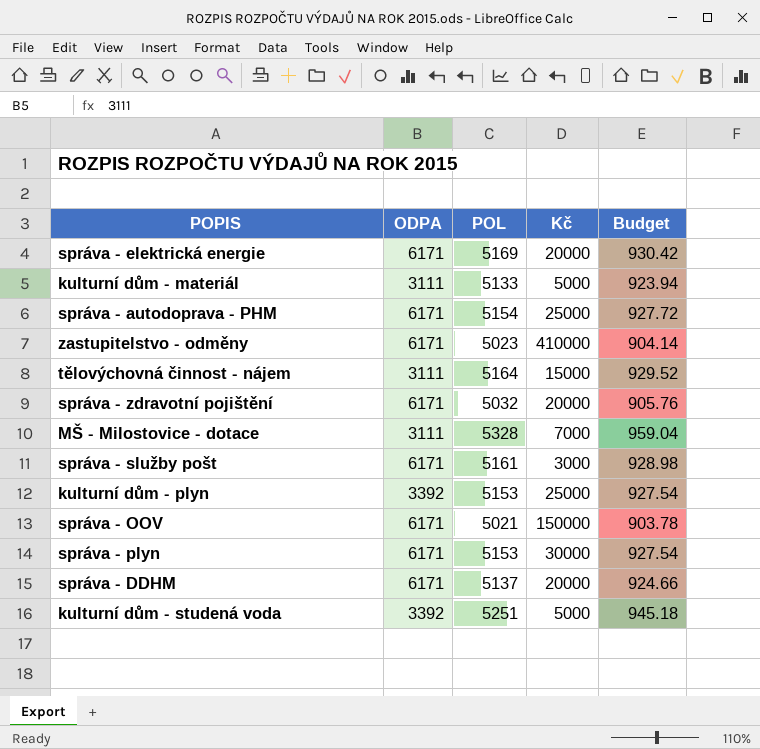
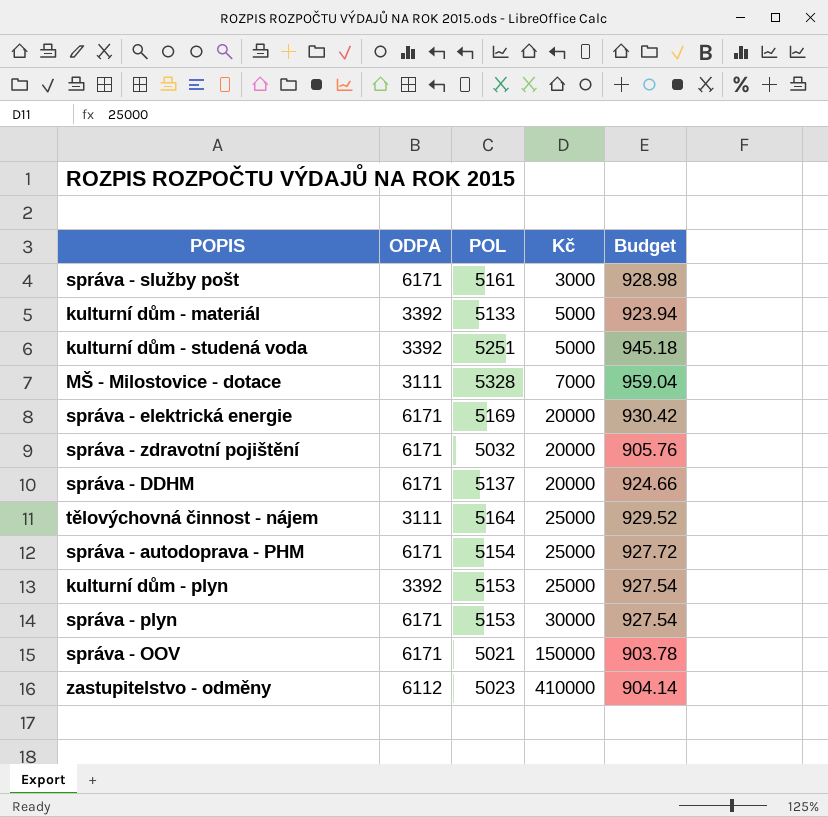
row order: none -> Kč ascending
kulturní dům - materiál | ODPA: 3111 -> 3392
tělovýchovná činnost - nájem | Kč: 15000 -> 25000
zastupitelstvo - odměny | ODPA: 6171 -> 6112

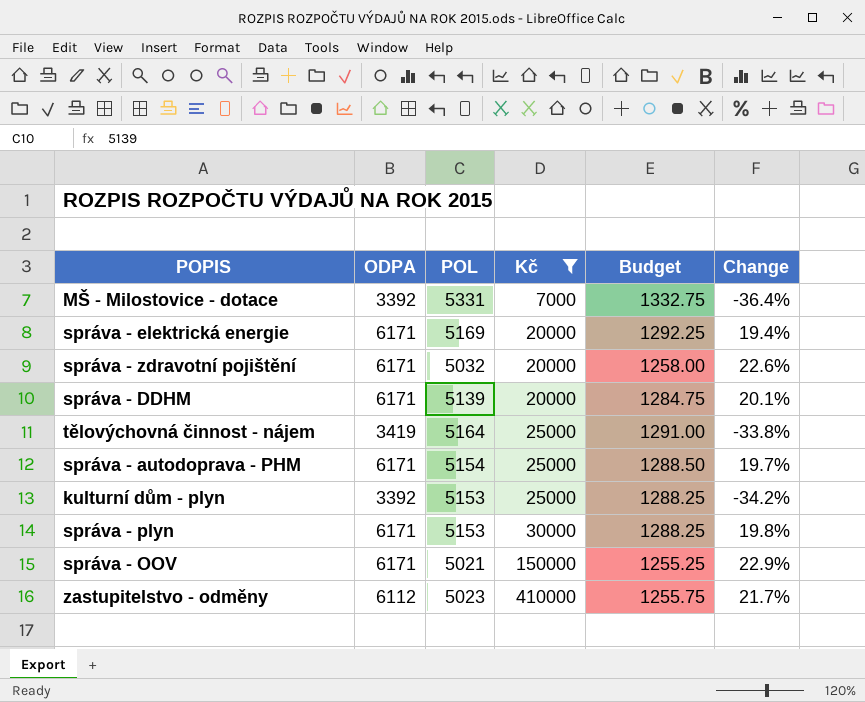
filter: none -> Kč >= 7000
column Budget | formula: [POL] * 0.18 -> [POL] * 0.25
column Change | formula: none -> ([ODPA] - [POL]) / [POL]
MŠ - Milostovice - dotace | ODPA: 3111 -> 3392
MŠ - Milostovice - dotace | POL: 5328 -> 5331
správa - DDHM | POL: 5137 -> 5139
tělovýchovná činnost - nájem | ODPA: 3111 -> 3419

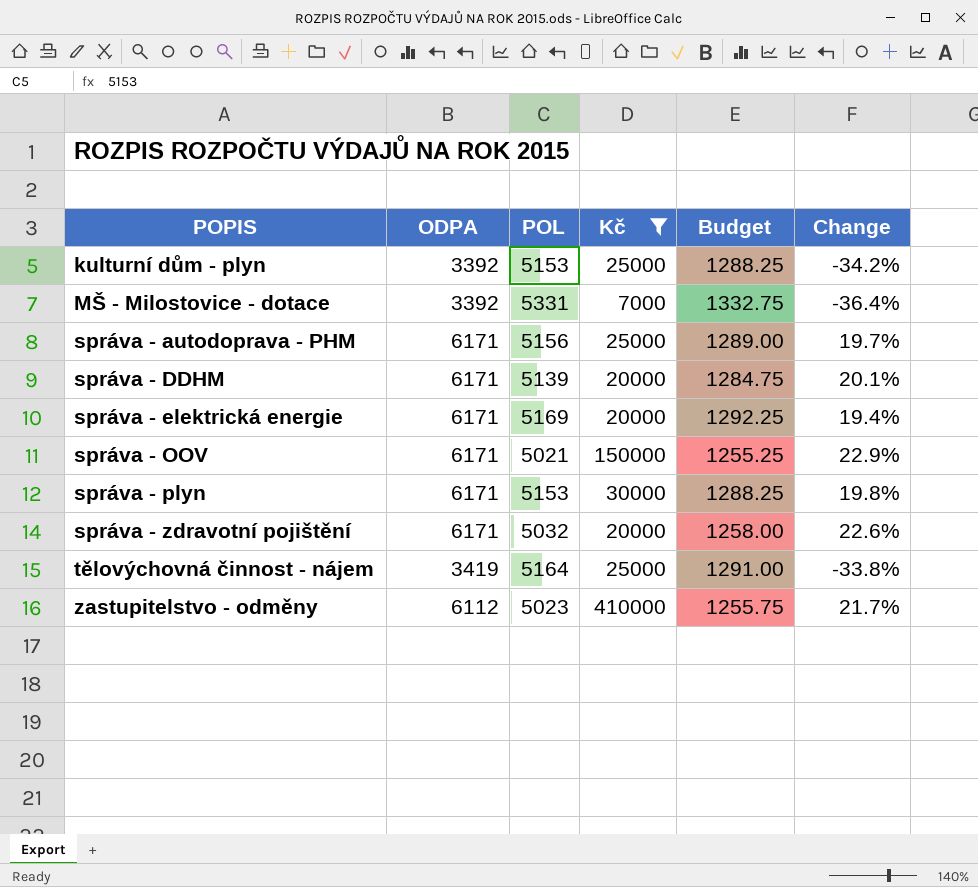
row order: Kč ascending -> POPIS ascending
správa - autodoprava - PHM | POL: 5154 -> 5156
správa - autodoprava - PHM | Budget: 1288.50 -> 1289.00

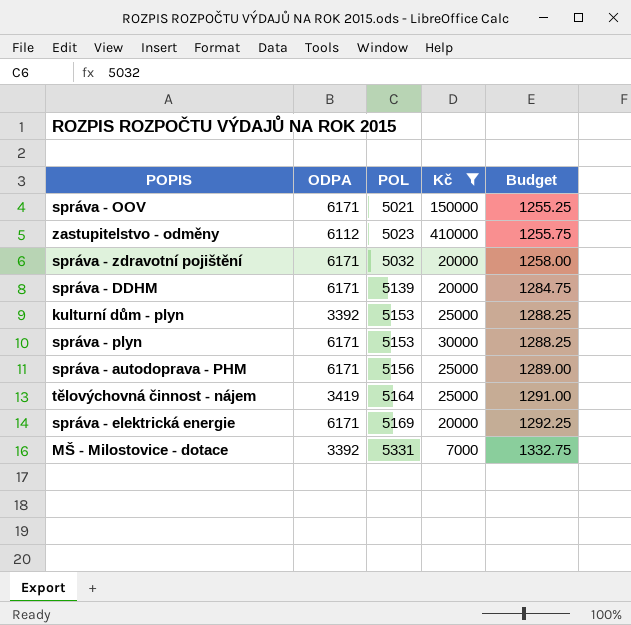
row order: POPIS ascending -> POL ascending
column Change | formula: ([ODPA] - [POL]) / [POL] -> none

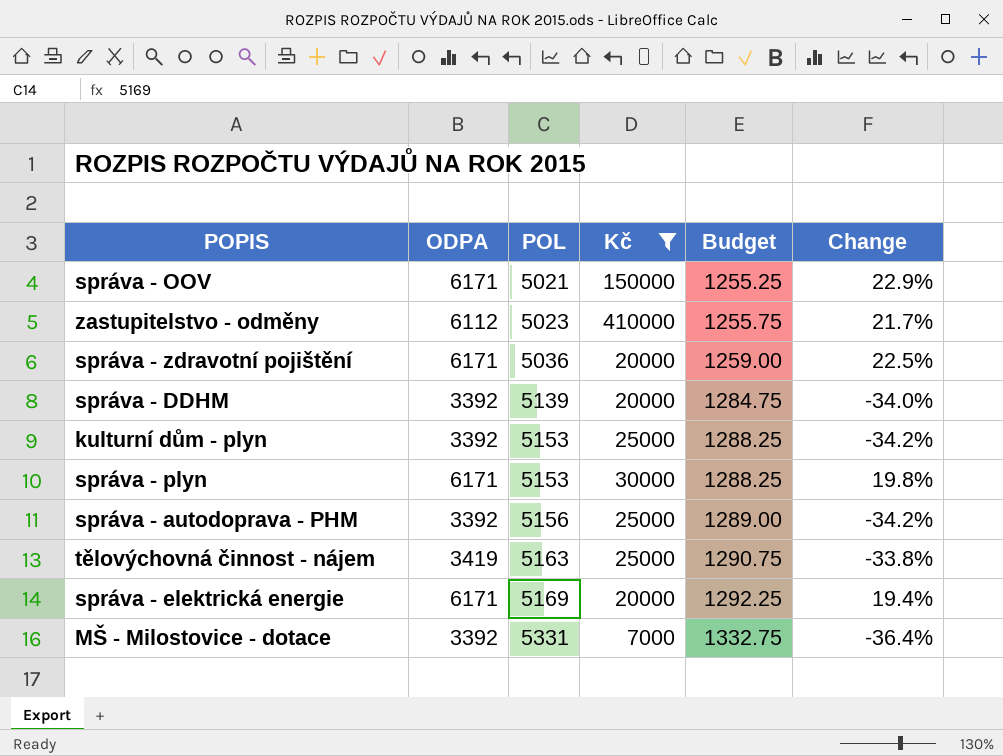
column Change | formula: none -> ([ODPA] - [POL]) / [POL]
správa - zdravotní pojištění | POL: 5032 -> 5036
správa - zdravotní pojištění | Budget: 1258.00 -> 1259.00
správa - DDHM | ODPA: 6171 -> 3392
správa - autodoprava - PHM | ODPA: 6171 -> 3392
tělovýchovná činnost - nájem | POL: 5164 -> 5163
tělovýchovná činnost - nájem | Budget: 1291.00 -> 1290.75

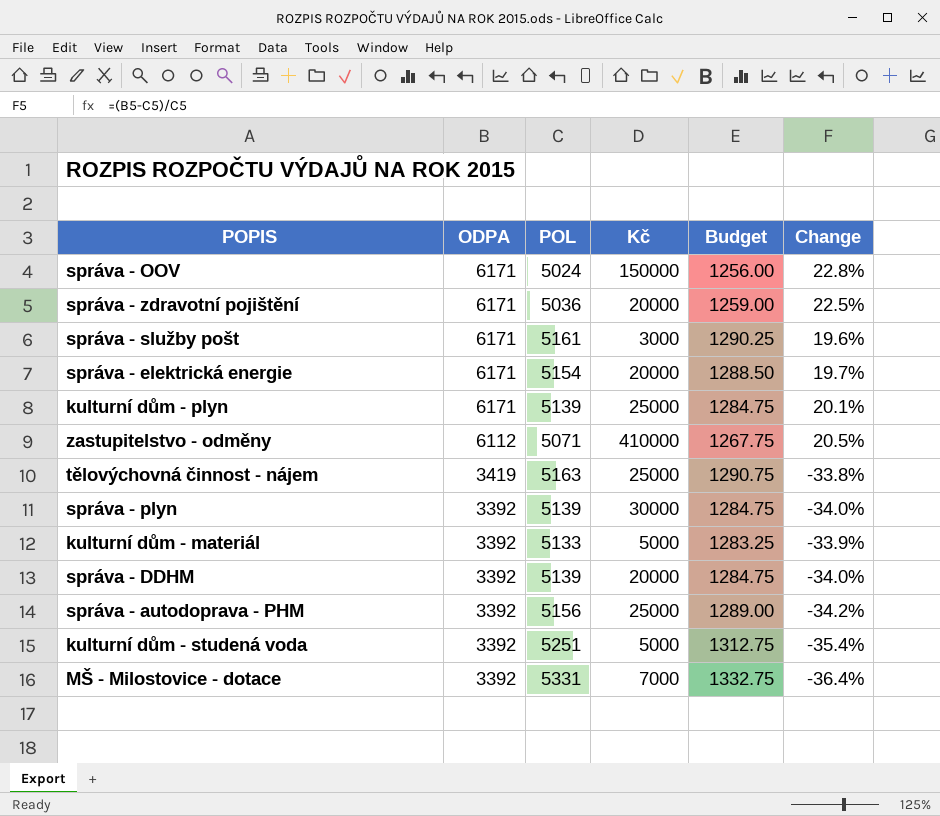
filter: Kč >= 7000 -> none
row order: POL ascending -> ODPA descending
správa - OOV | POL: 5021 -> 5024
správa - OOV | Budget: 1255.25 -> 1256.00
správa - OOV | Change: 22.9% -> 22.8%
správa - elektrická energie | POL: 5169 -> 5154
správa - elektrická energie | Budget: 1292.25 -> 1288.50
správa - elektrická energie | Change: 19.4% -> 19.7%
kulturní dům - plyn | ODPA: 3392 -> 6171
kulturní dům - plyn | POL: 5153 -> 5139
kulturní dům - plyn | Budget: 1288.25 -> 1284.75
kulturní dům - plyn | Change: -34.2% -> 20.1%
zastupitelstvo - odměny | POL: 5023 -> 5071
zastupitelstvo - odměny | Budget: 1255.75 -> 1267.75
zastupitelstvo - odměny | Change: 21.7% -> 20.5%
správa - plyn | ODPA: 6171 -> 3392
správa - plyn | POL: 5153 -> 5139
správa - plyn | Budget: 1288.25 -> 1284.75
správa - plyn | Change: 19.8% -> -34.0%

